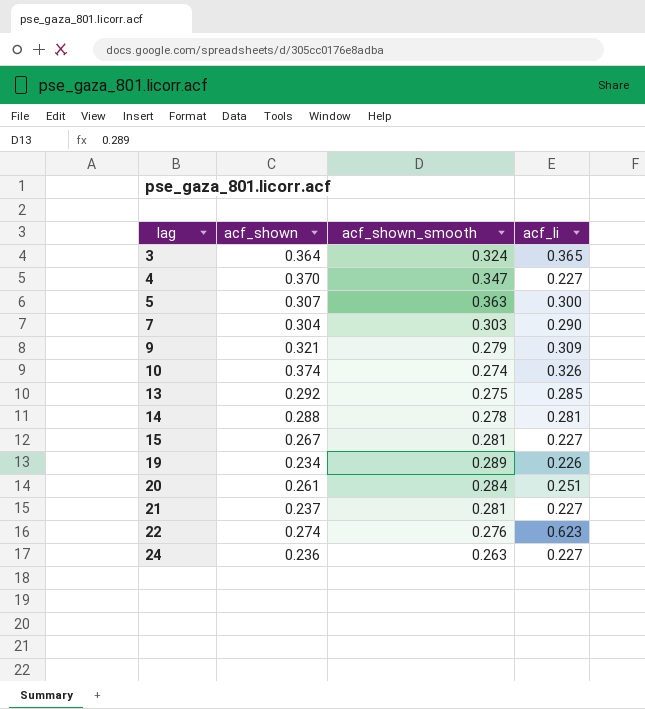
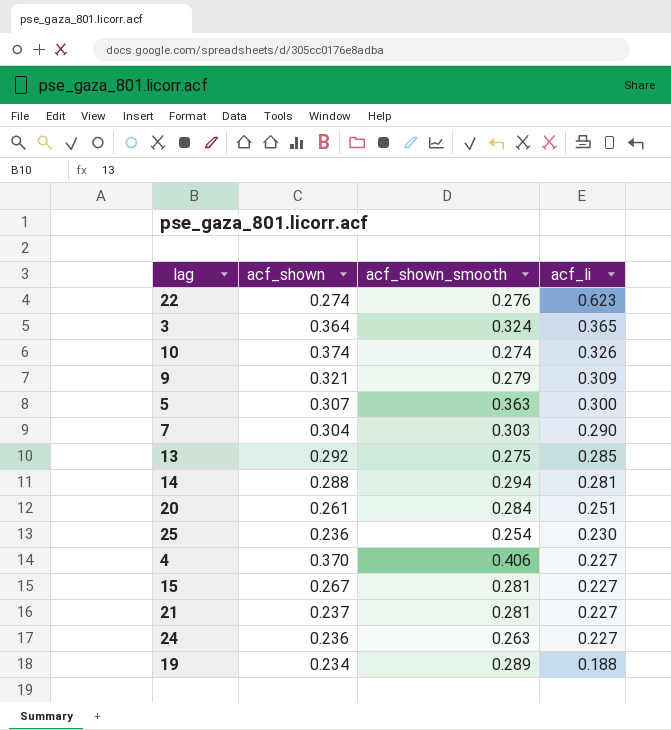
row order: lag ascending -> acf_li descending
14 | acf_shown_smooth: 0.278 -> 0.294
row 25: none -> 0.236 | 0.254 | 0.230
4 | acf_shown_smooth: 0.347 -> 0.406
19 | acf_li: 0.226 -> 0.188

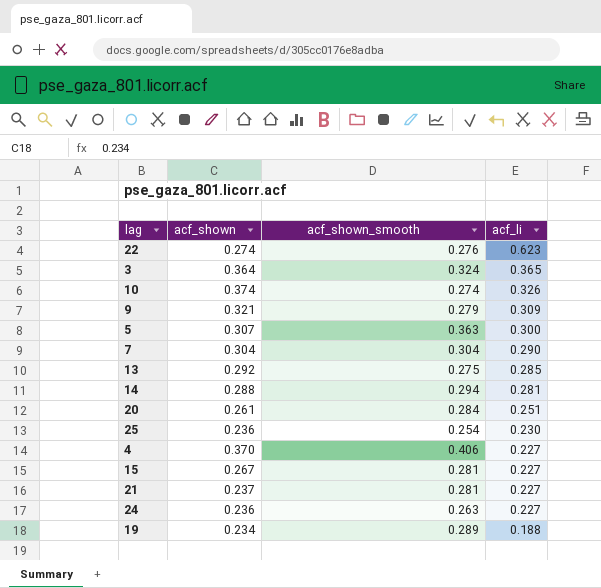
7 | acf_shown_smooth: 0.303 -> 0.304

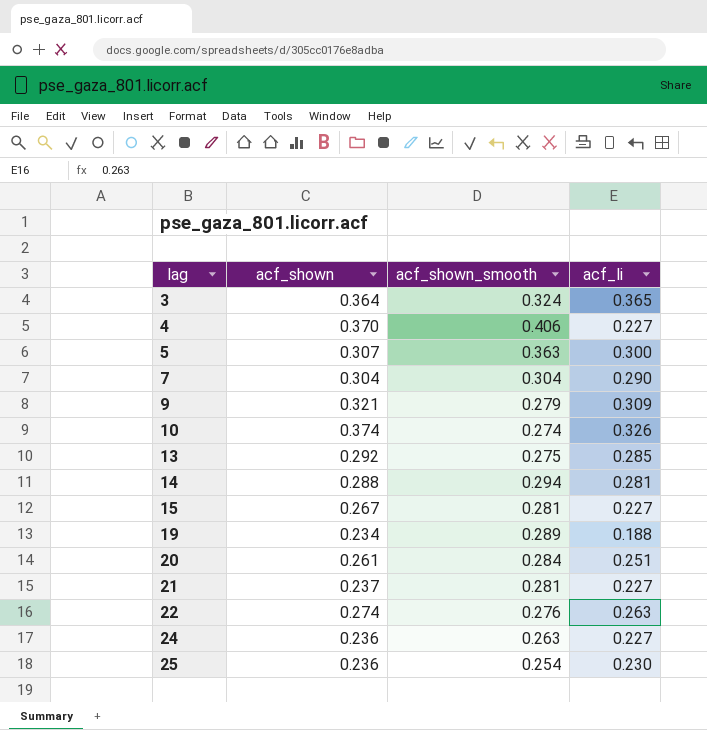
row order: acf_li descending -> lag ascending
22 | acf_li: 0.623 -> 0.263

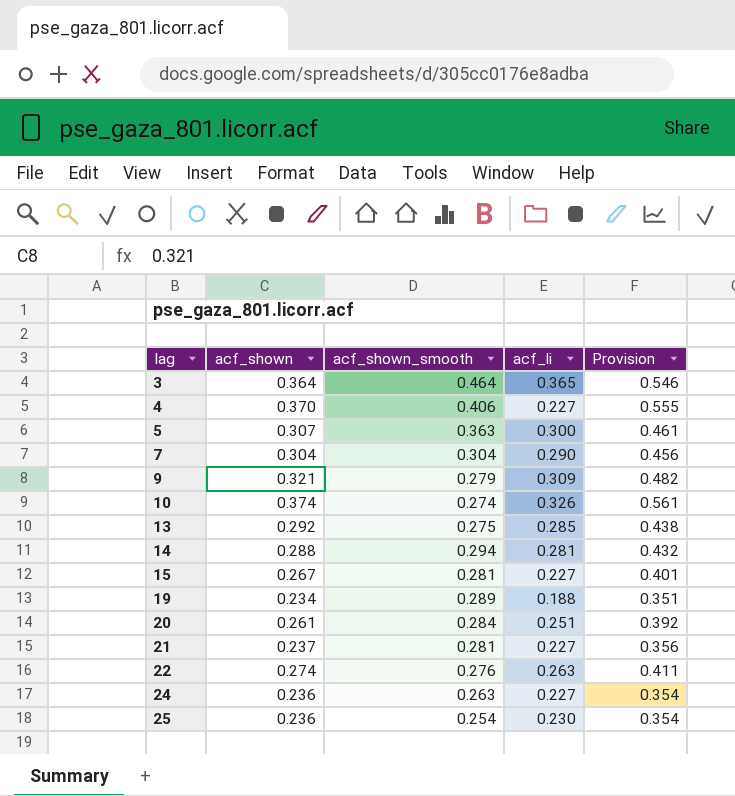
column Provision | formula: none -> [acf_shown] * 1.5
3 | acf_shown_smooth: 0.324 -> 0.464

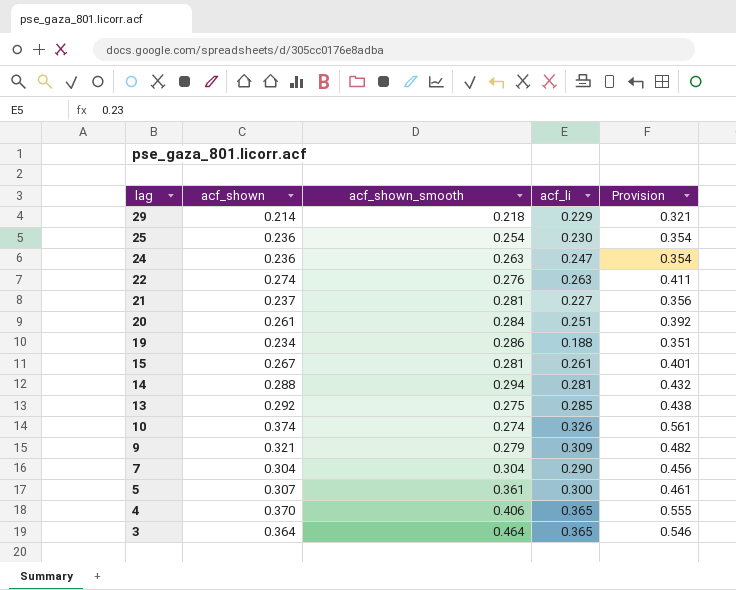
row order: lag ascending -> lag descending
row 29: none -> 0.214 | 0.218 | 0.229 | 0.321
24 | acf_li: 0.227 -> 0.247
19 | acf_shown_smooth: 0.289 -> 0.286
15 | acf_li: 0.227 -> 0.261
5 | acf_shown_smooth: 0.363 -> 0.361
4 | acf_li: 0.227 -> 0.365

